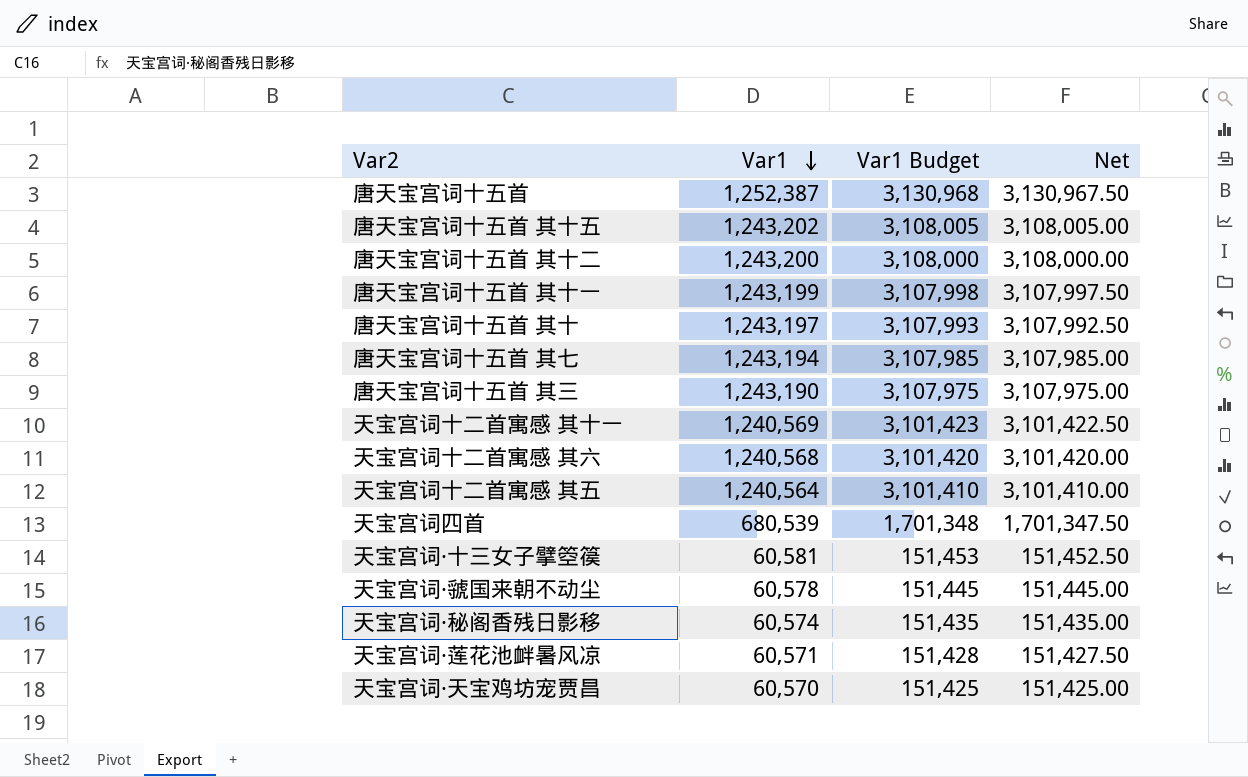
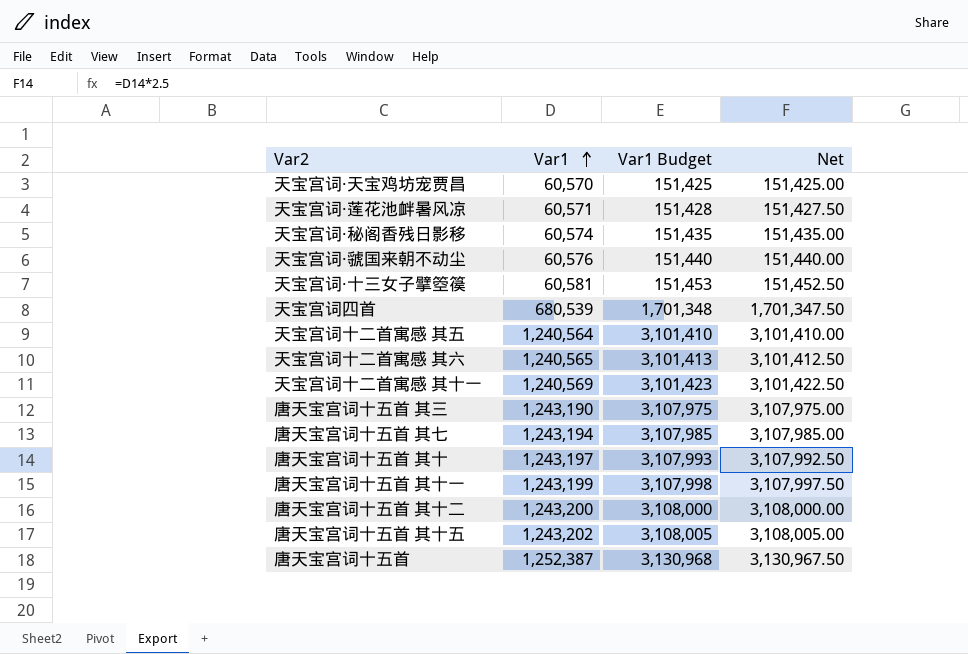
row order: Var1 descending -> Var1 ascending
天宝宫词·虢国来朝不动尘 | Var1: 60,578 -> 60,576
天宝宫词·虢国来朝不动尘 | Var1 Budget: 151,445 -> 151,440
天宝宫词·虢国来朝不动尘 | Net: 151,445.00 -> 151,440.00
天宝宫词十二首寓感 其六 | Var1: 1,240,568 -> 1,240,565
天宝宫词十二首寓感 其六 | Var1 Budget: 3,101,420 -> 3,101,413
天宝宫词十二首寓感 其六 | Net: 3,101,420.00 -> 3,101,412.50

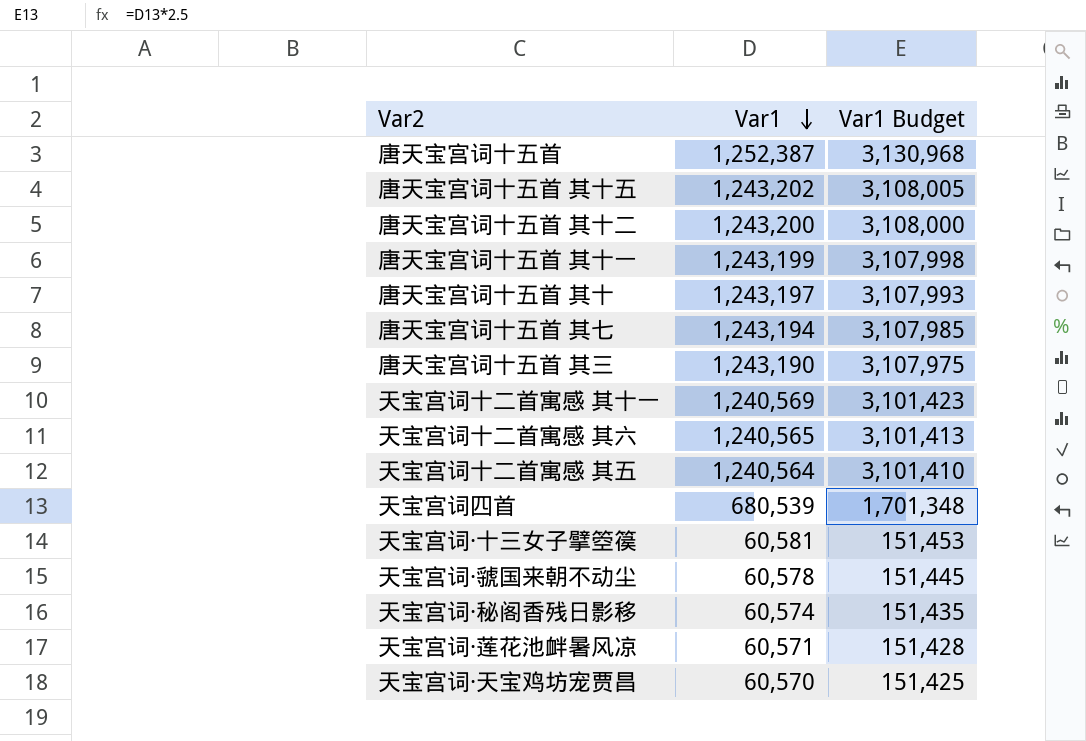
row order: Var1 ascending -> Var1 descending
column Net | formula: [Var1] * 2.5 -> none
天宝宫词·虢国来朝不动尘 | Var1: 60,576 -> 60,578
天宝宫词·虢国来朝不动尘 | Var1 Budget: 151,440 -> 151,445

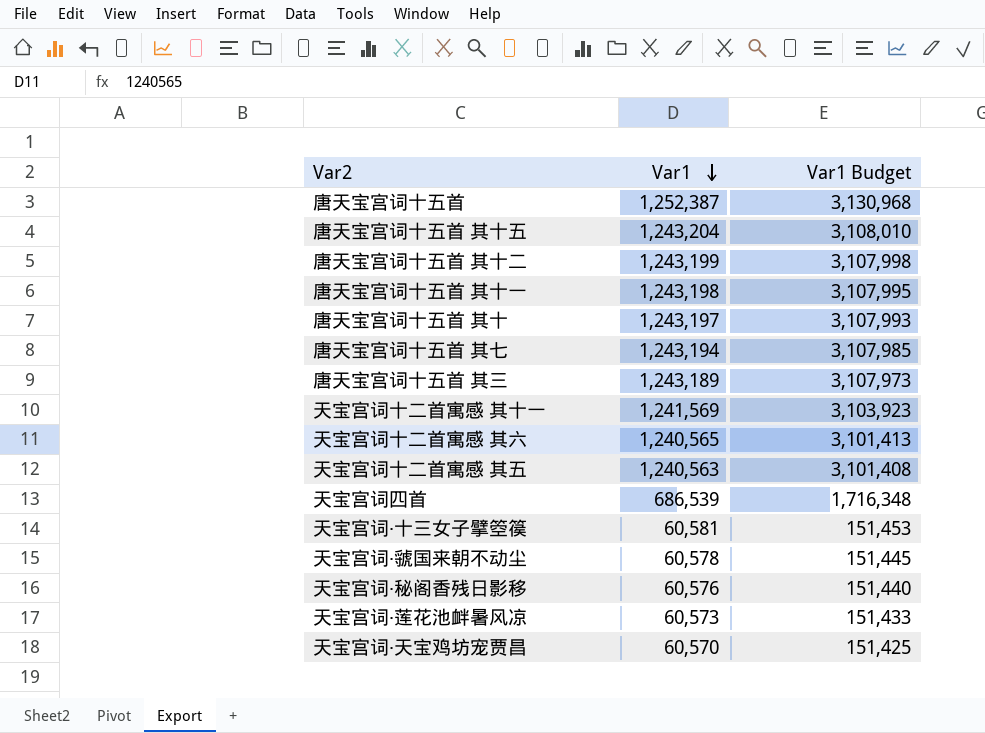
唐天宝宫词十五首 其十五 | Var1: 1,243,202 -> 1,243,204
唐天宝宫词十五首 其十五 | Var1 Budget: 3,108,005 -> 3,108,010
唐天宝宫词十五首 其十二 | Var1: 1,243,200 -> 1,243,199
唐天宝宫词十五首 其十二 | Var1 Budget: 3,108,000 -> 3,107,998
唐天宝宫词十五首 其十一 | Var1: 1,243,199 -> 1,243,198
唐天宝宫词十五首 其十一 | Var1 Budget: 3,107,998 -> 3,107,995
唐天宝宫词十五首 其三 | Var1: 1,243,190 -> 1,243,189
唐天宝宫词十五首 其三 | Var1 Budget: 3,107,975 -> 3,107,973
天宝宫词十二首寓感 其十一 | Var1: 1,240,569 -> 1,241,569
天宝宫词十二首寓感 其十一 | Var1 Budget: 3,101,423 -> 3,103,923
天宝宫词十二首寓感 其五 | Var1: 1,240,564 -> 1,240,563
天宝宫词十二首寓感 其五 | Var1 Budget: 3,101,410 -> 3,101,408
天宝宫词四首 | Var1: 680,539 -> 686,539
天宝宫词四首 | Var1 Budget: 1,701,348 -> 1,716,348
天宝宫词·秘阁香残日影移 | Var1: 60,574 -> 60,576
天宝宫词·秘阁香残日影移 | Var1 Budget: 151,435 -> 151,440
天宝宫词·莲花池衅暑风凉 | Var1: 60,571 -> 60,573
天宝宫词·莲花池衅暑风凉 | Var1 Budget: 151,428 -> 151,433

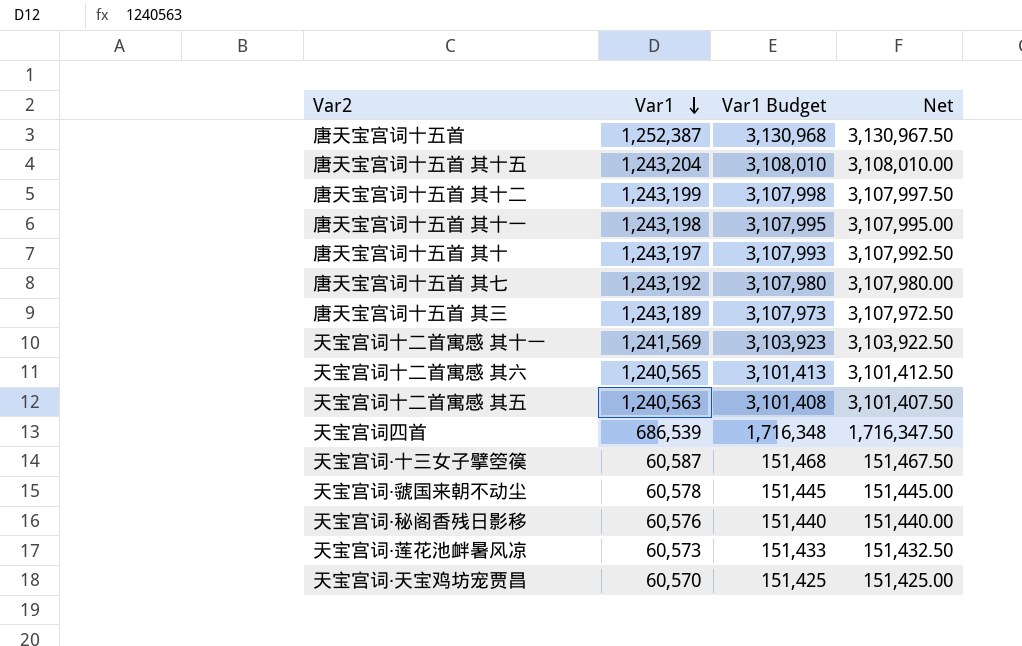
column Net | formula: none -> [Var1] * 2.5
唐天宝宫词十五首 其七 | Var1: 1,243,194 -> 1,243,192
唐天宝宫词十五首 其七 | Var1 Budget: 3,107,985 -> 3,107,980
天宝宫词·十三女子擘箜篌 | Var1: 60,581 -> 60,587
天宝宫词·十三女子擘箜篌 | Var1 Budget: 151,453 -> 151,468

